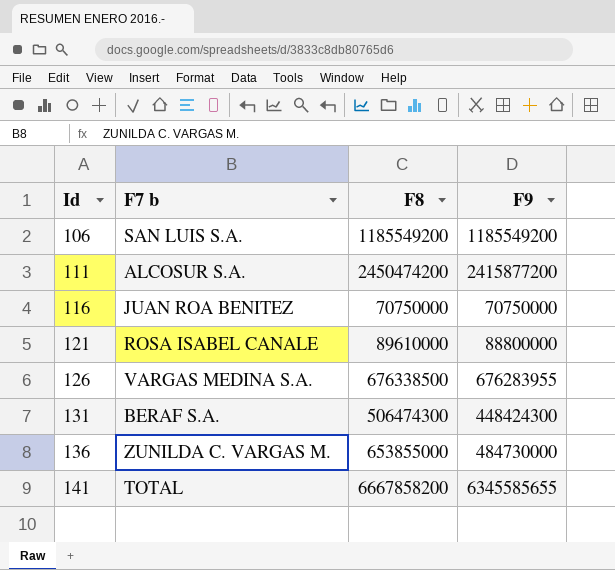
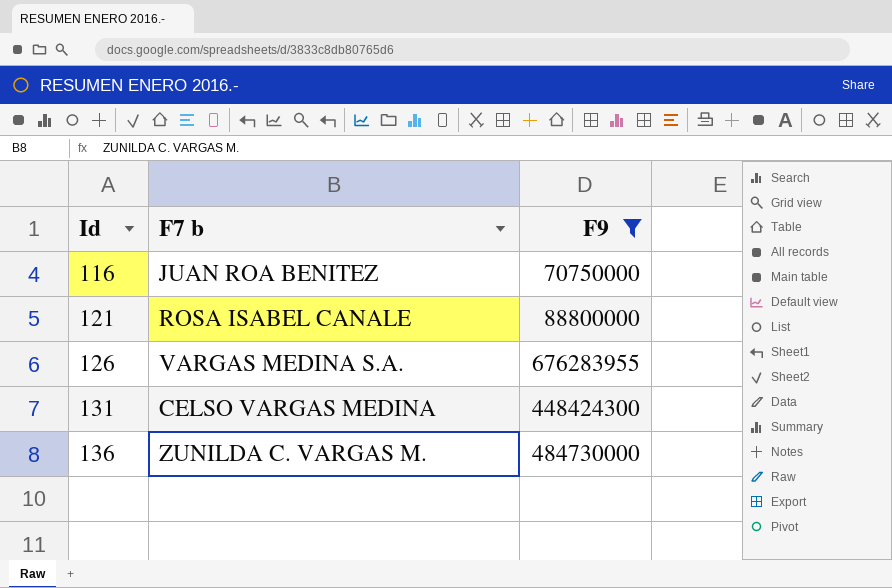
filter: none -> F9 <= 676283955
column F8 | position: 3 -> none
131 | F7 b: BERAF S.A. -> CELSO VARGAS MEDINA

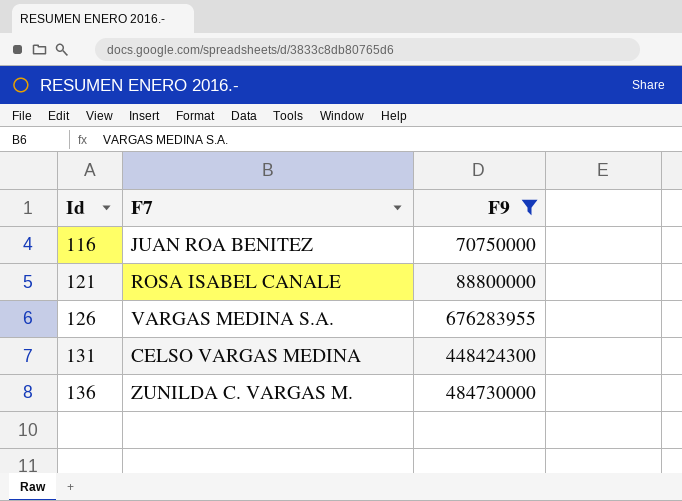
column name: F7 b -> F7

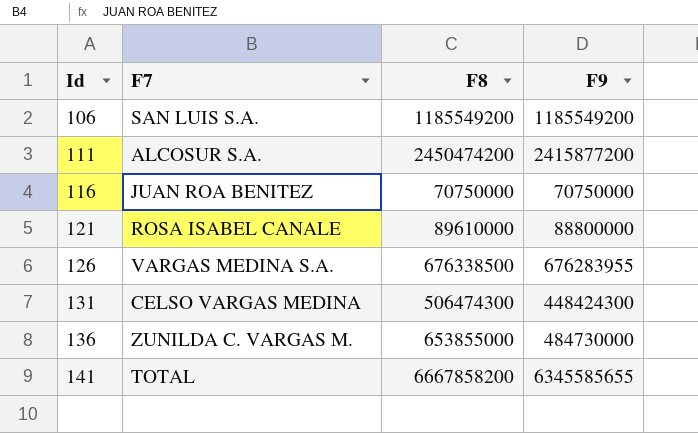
filter: F9 <= 676283955 -> none
column F8 | position: none -> 3

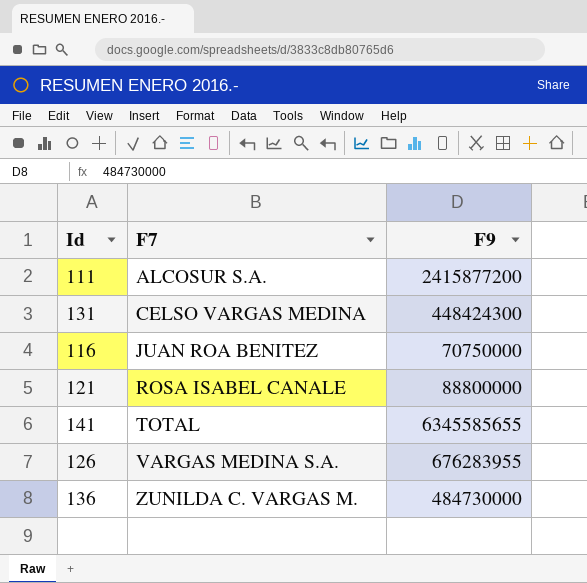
row order: Id ascending -> F7 ascending
column F8 | position: 3 -> none
row 106: SAN LUIS S.A. | 1185549200 | 1185549200 -> none

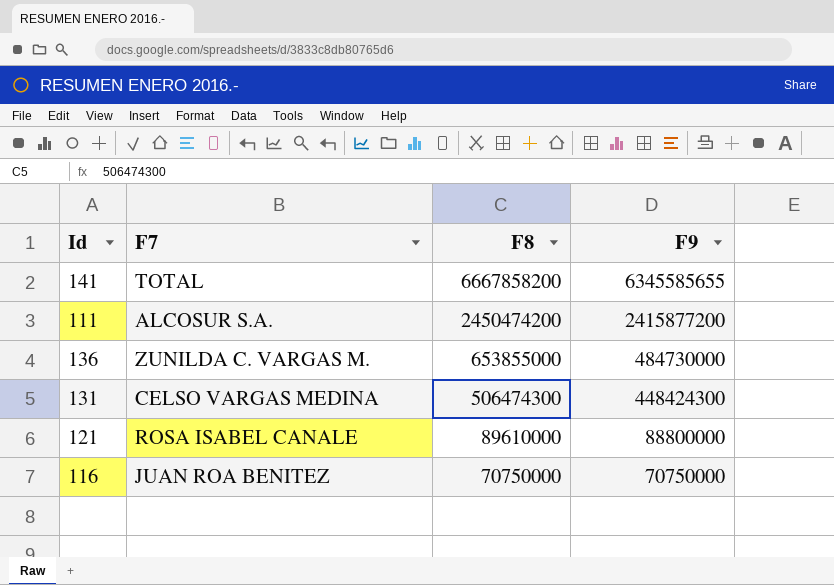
row order: F7 ascending -> F8 descending
column F8 | position: none -> 3
row 126: VARGAS MEDINA S.A. | 676283955 -> none

